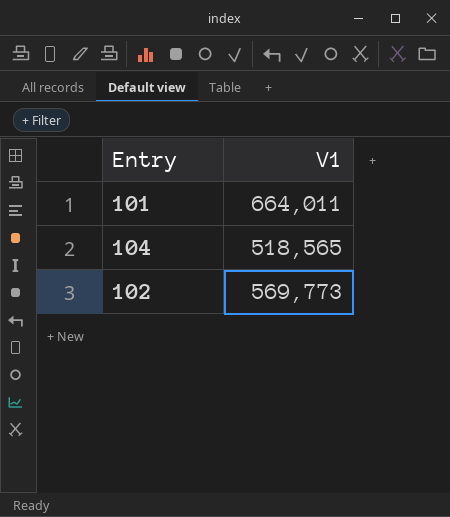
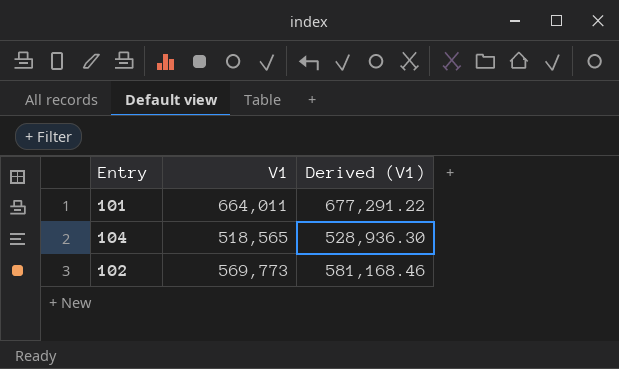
column Derived (V1) | formula: none -> [V1] * 1.02

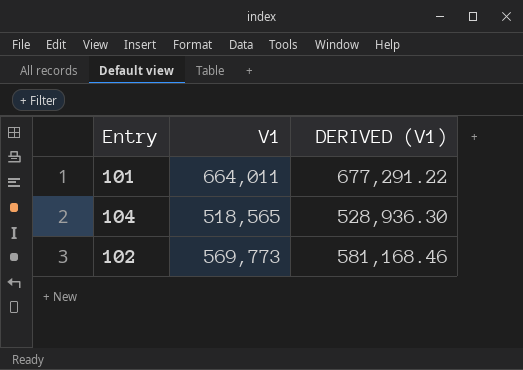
column name: Derived (V1) -> DERIVED (V1)

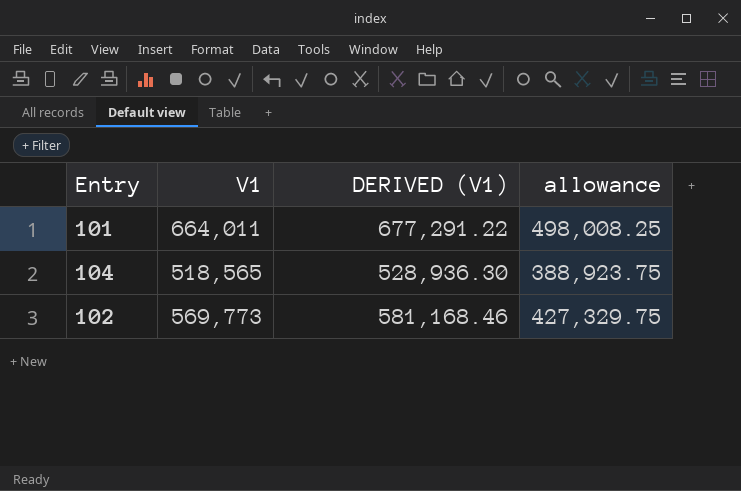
column allowance | formula: none -> [V1] * 0.75

